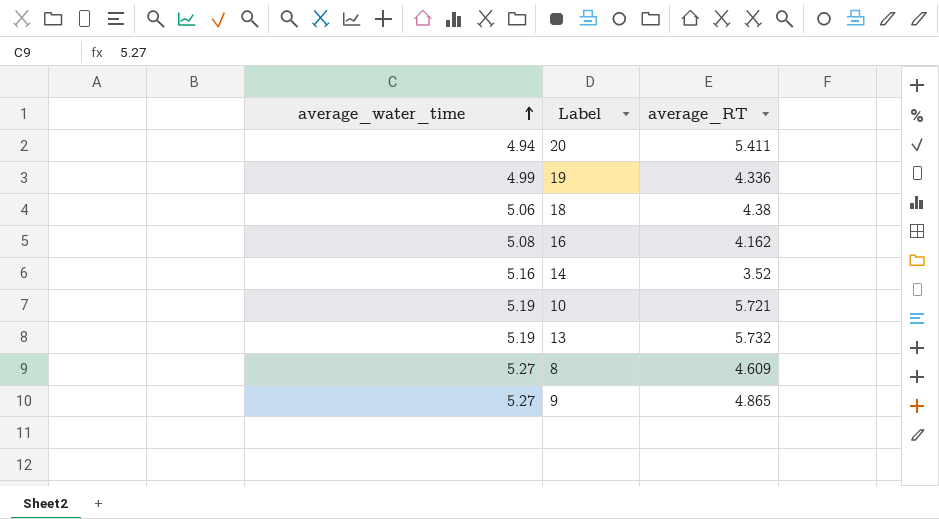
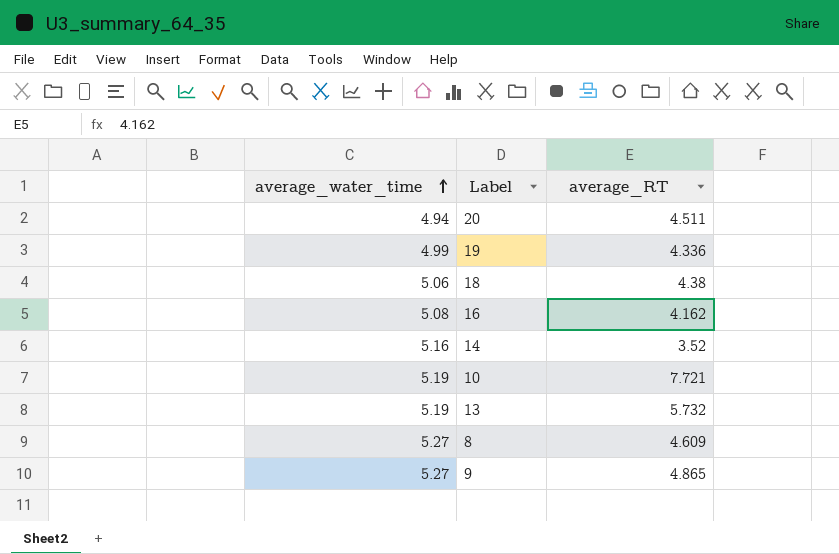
20 | average_RT: 5.411 -> 4.511
10 | average_RT: 5.721 -> 7.721

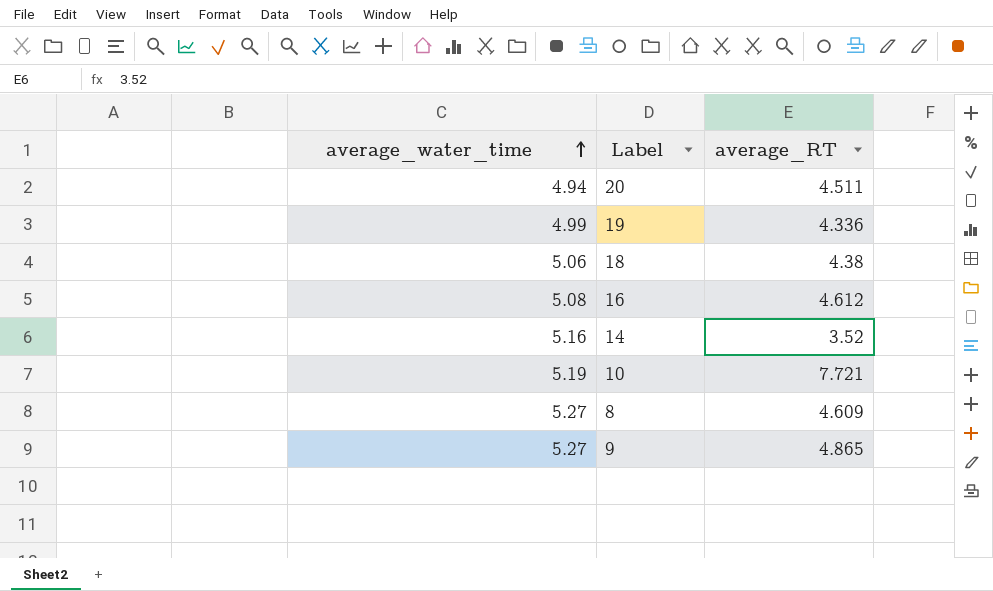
row 13: 5.19 | 5.732 -> none
16 | average_RT: 4.162 -> 4.612

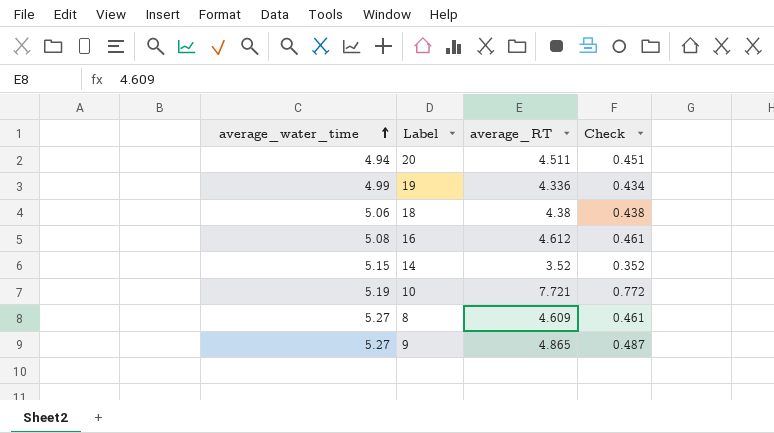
column Check | formula: none -> [average_RT] * 0.1
14 | average_water_time: 5.16 -> 5.15

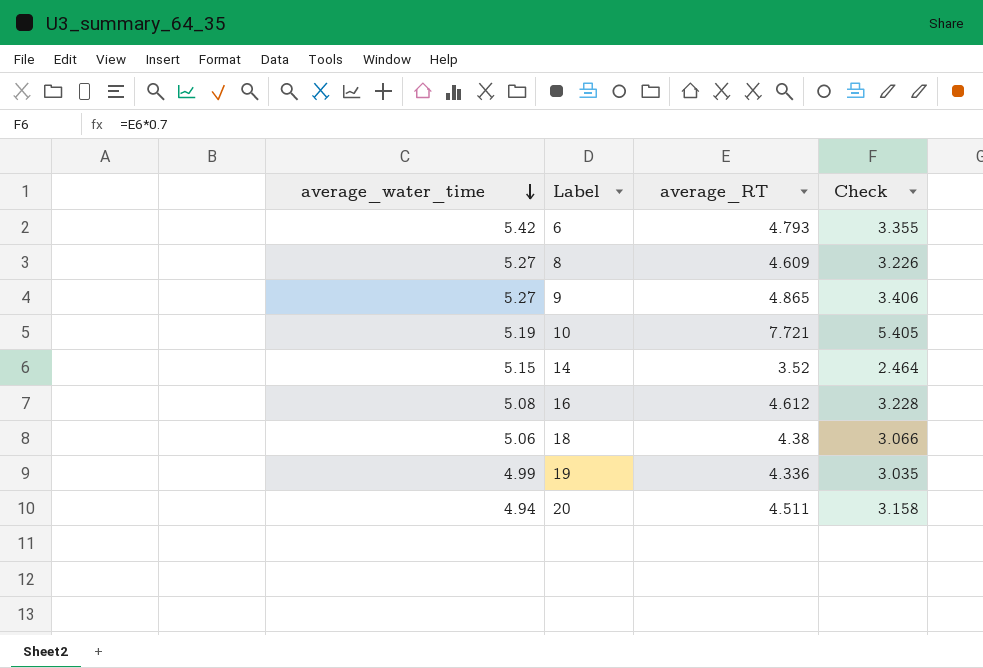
row order: average_water_time ascending -> average_water_time descending
column Check | formula: [average_RT] * 0.1 -> [average_RT] * 0.7
row 6: none -> 5.42 | 4.793 | 3.355

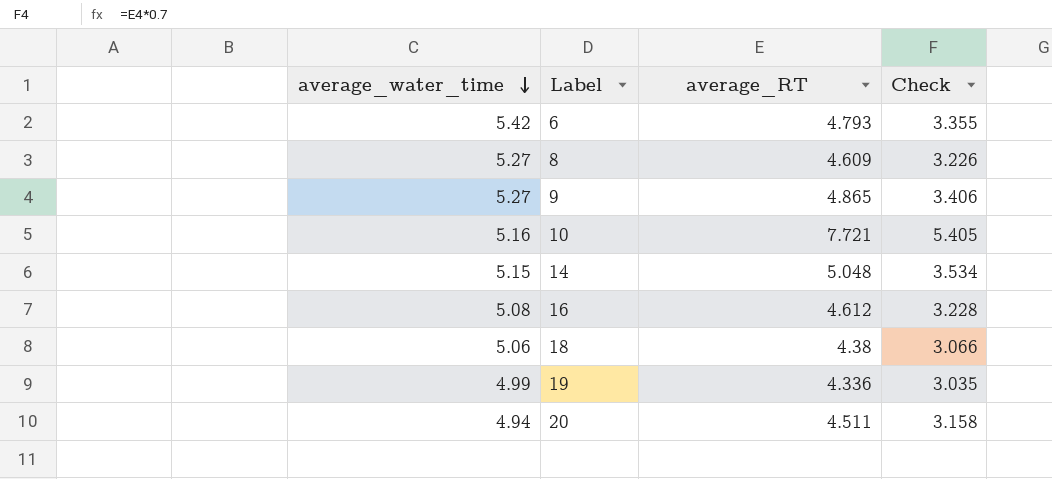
10 | average_water_time: 5.19 -> 5.16
14 | average_RT: 3.52 -> 5.048
14 | Check: 2.464 -> 3.534

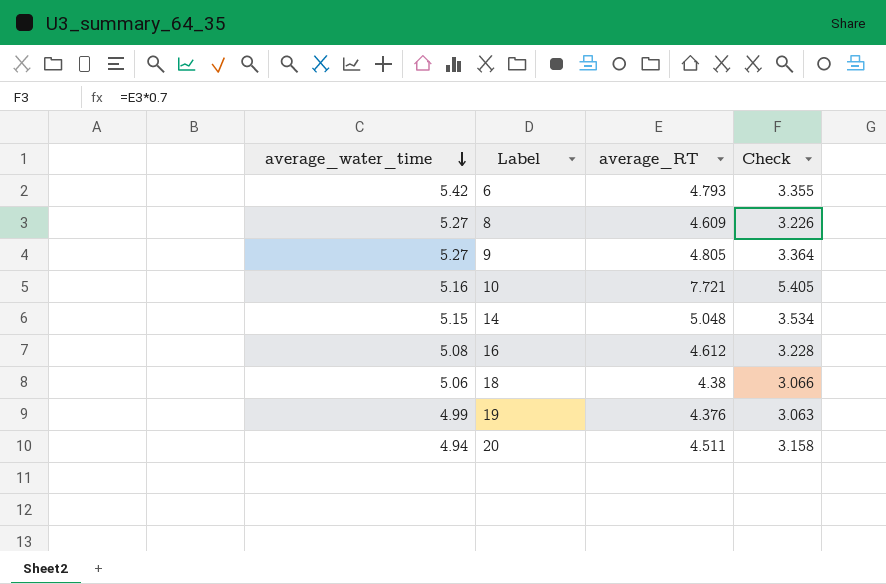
9 | average_RT: 4.865 -> 4.805
9 | Check: 3.406 -> 3.364
19 | average_RT: 4.336 -> 4.376
19 | Check: 3.035 -> 3.063

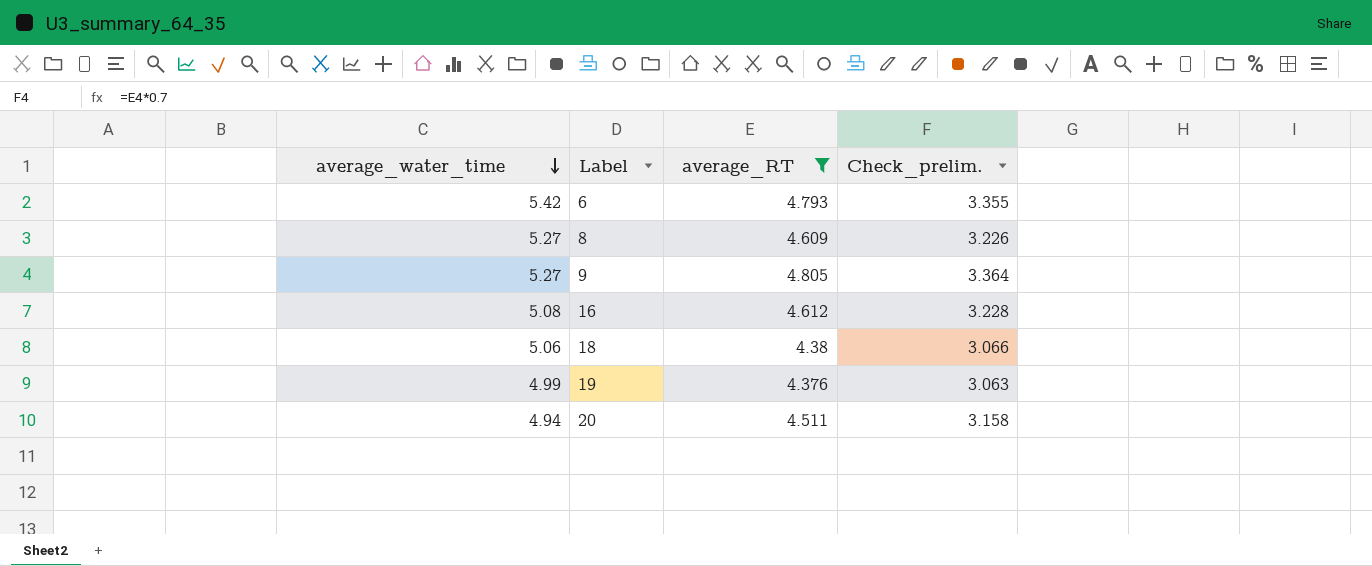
filter: none -> average_RT <= 4.805
column name: Check -> Check_prelim.

